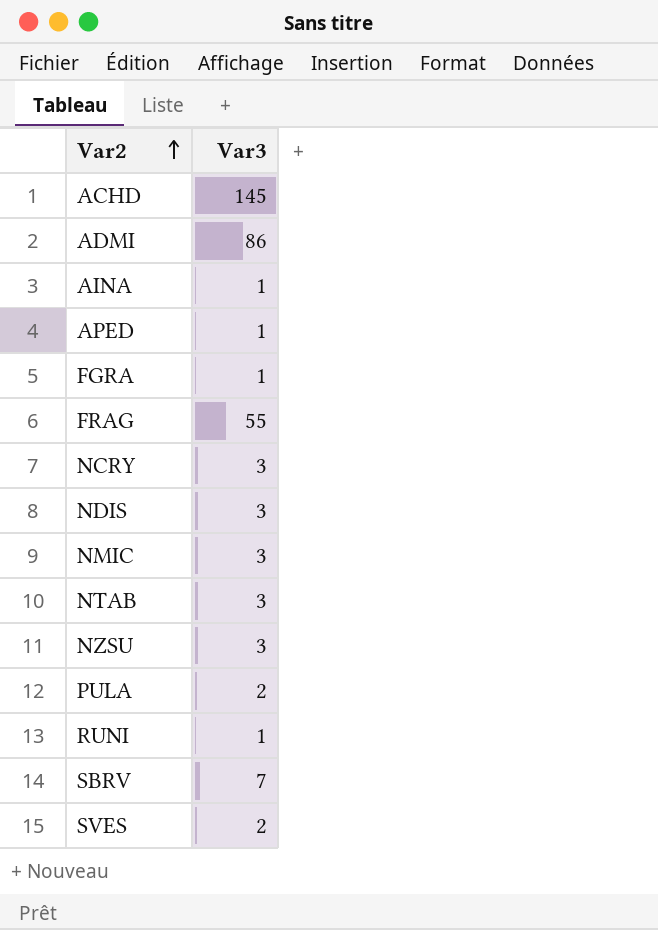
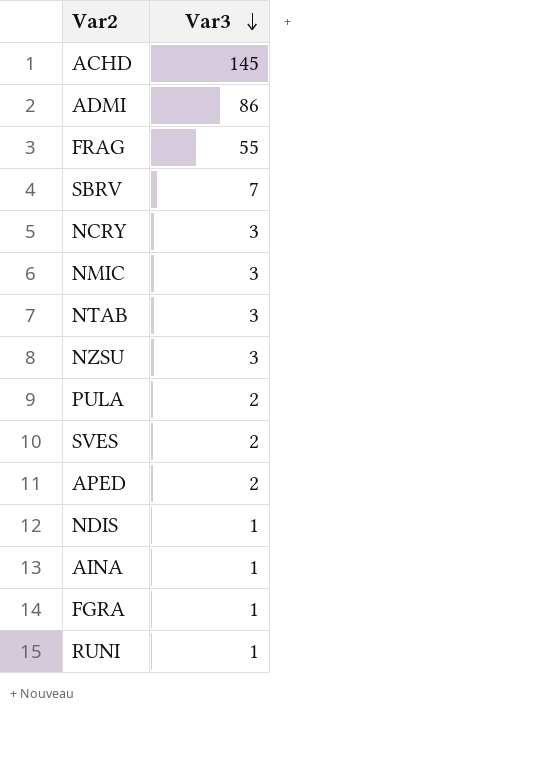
row order: Var2 ascending -> Var3 descending
APED | Var3: 1 -> 2
NDIS | Var3: 3 -> 1

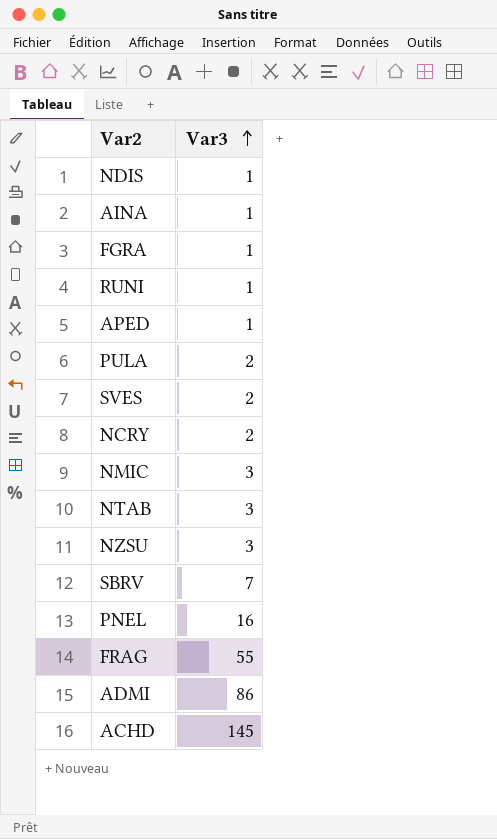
row order: Var3 descending -> Var3 ascending
APED | Var3: 2 -> 1
NCRY | Var3: 3 -> 2
row PNEL: none -> 16

